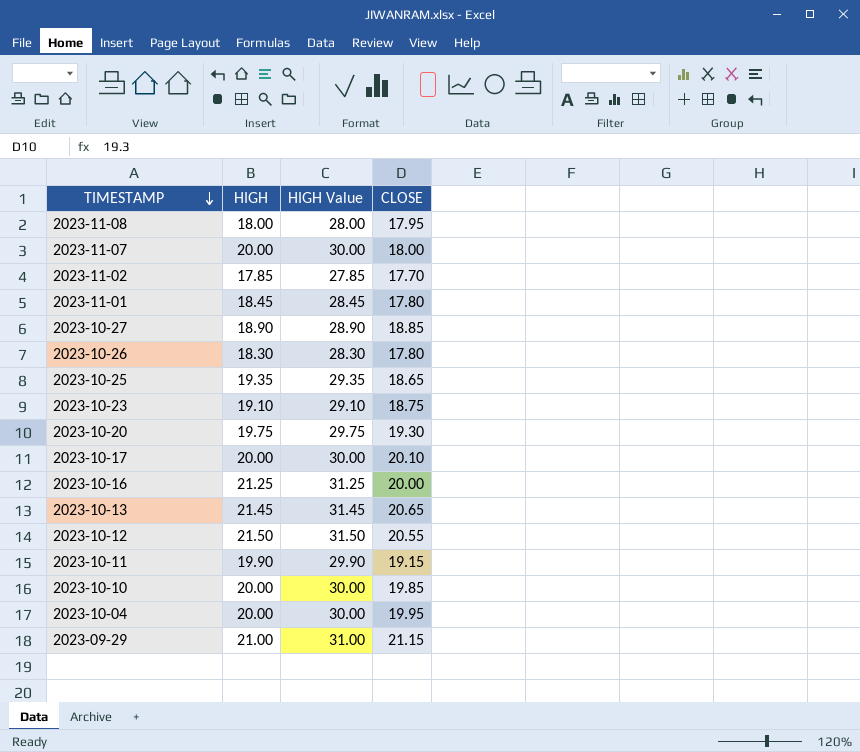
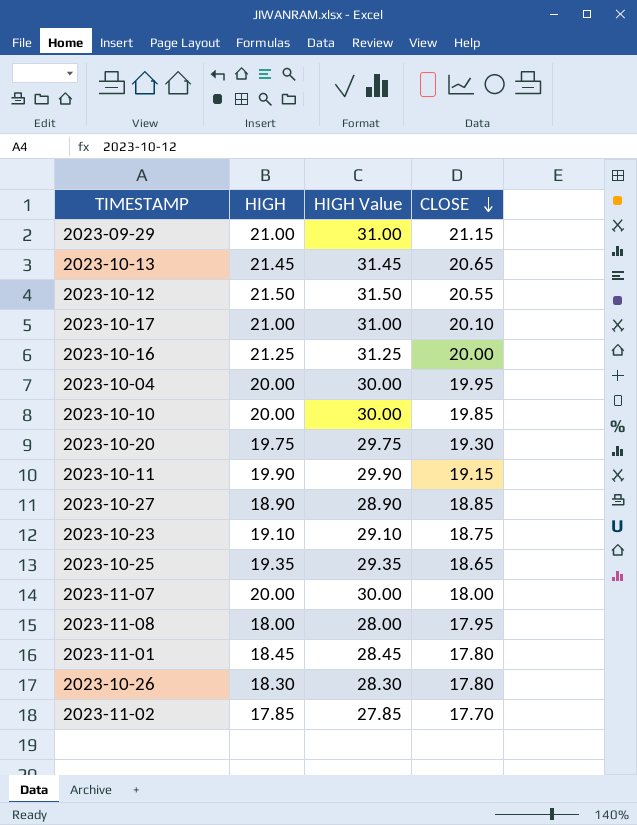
row order: TIMESTAMP descending -> CLOSE descending
2023-10-17 | HIGH: 20.00 -> 21.00
2023-10-17 | HIGH Value: 30.00 -> 31.00

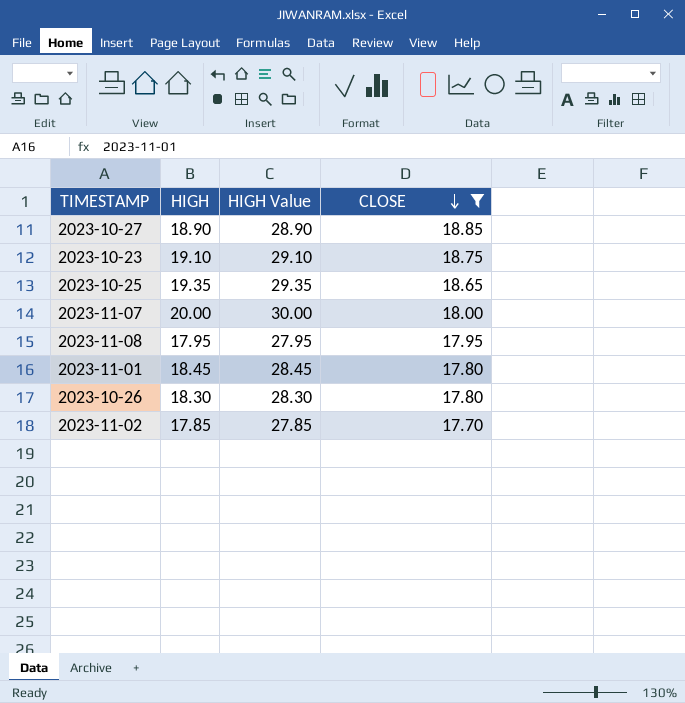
filter: none -> CLOSE <= 18.85
2023-11-08 | HIGH: 18.00 -> 17.95
2023-11-08 | HIGH Value: 28.00 -> 27.95

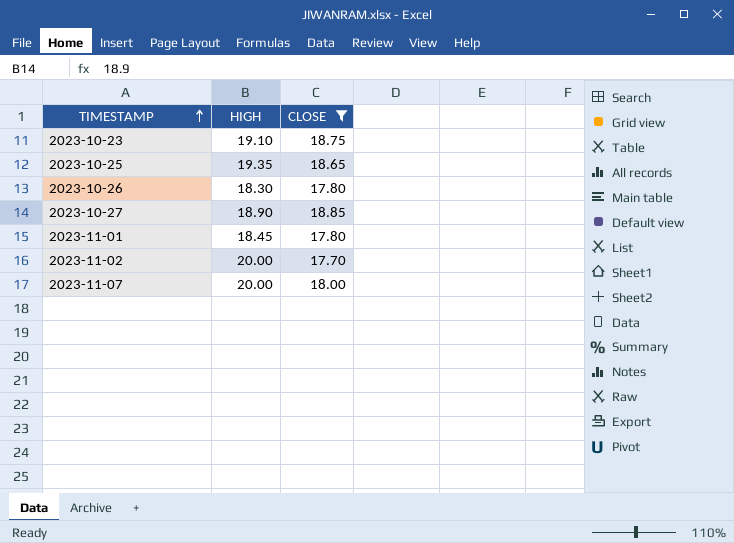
row order: CLOSE descending -> TIMESTAMP ascending
column HIGH Value | formula: [HIGH] + 10 -> none
row 2023-11-08: 17.95 | 27.95 | 17.95 -> none
2023-11-02 | HIGH: 17.85 -> 20.00

